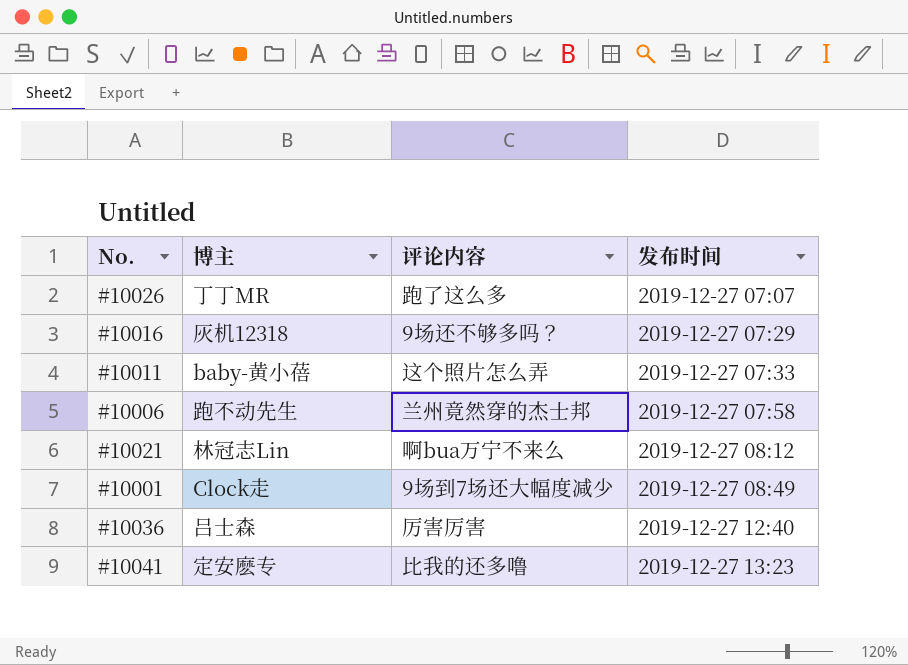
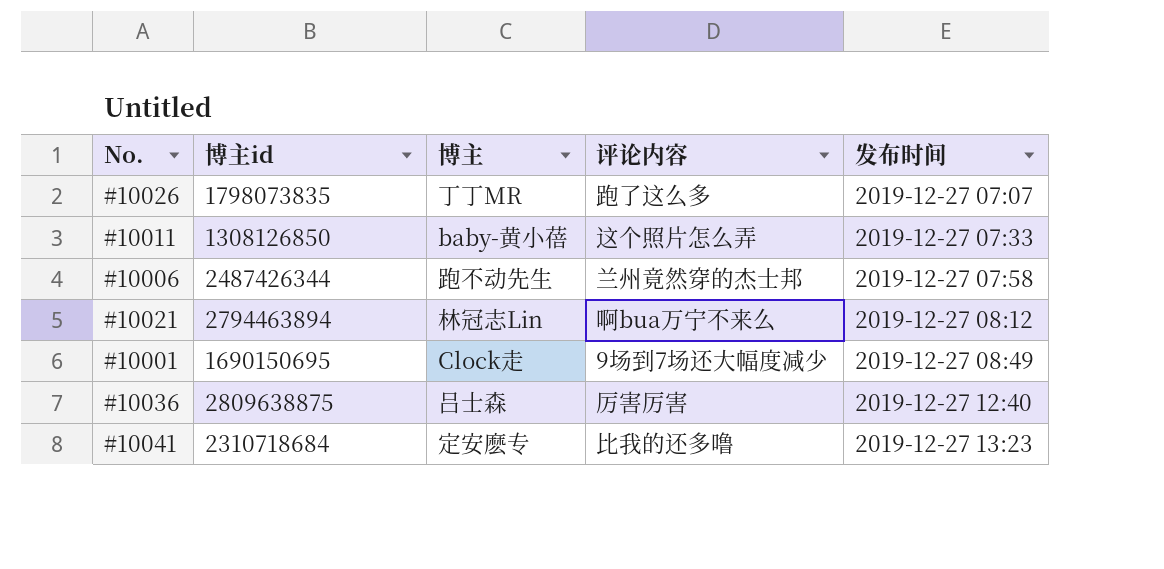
column 博主id | position: none -> 2
row #10016: 灰机12318 | 9场还不够多吗？ | 2019-12-27 07:29 -> none

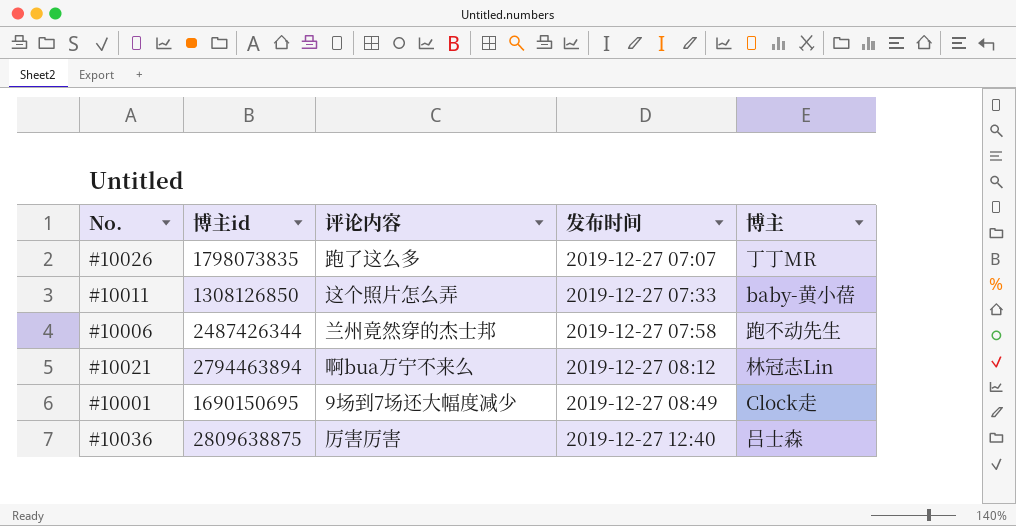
column 博主 | position: 3 -> 5
row #10041: 2310718684 | 定安麽专 | 比我的还多噜 | 2019-12-27 13:23 -> none

